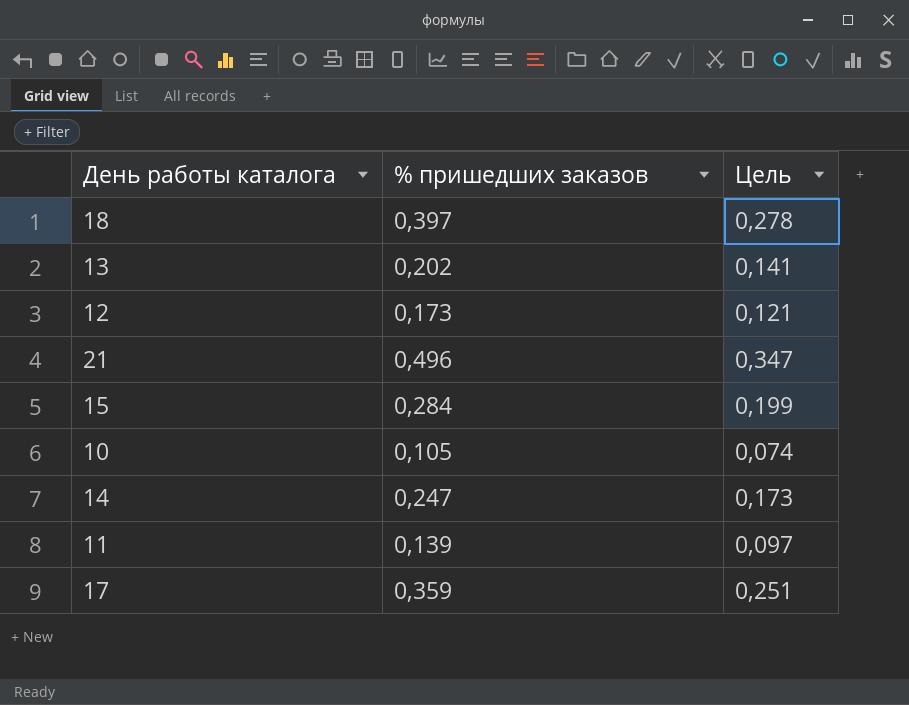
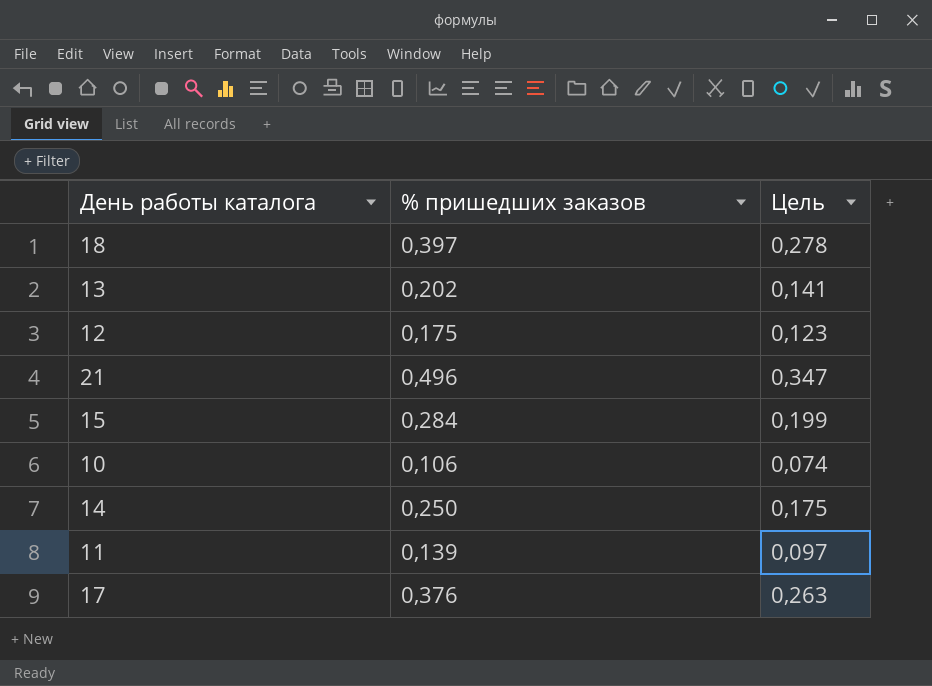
12 | % пришедших заказов: 0,173 -> 0,175
12 | Цель: 0,121 -> 0,123
10 | % пришедших заказов: 0,105 -> 0,106
14 | % пришедших заказов: 0,247 -> 0,250
14 | Цель: 0,173 -> 0,175
17 | % пришедших заказов: 0,359 -> 0,376
17 | Цель: 0,251 -> 0,263

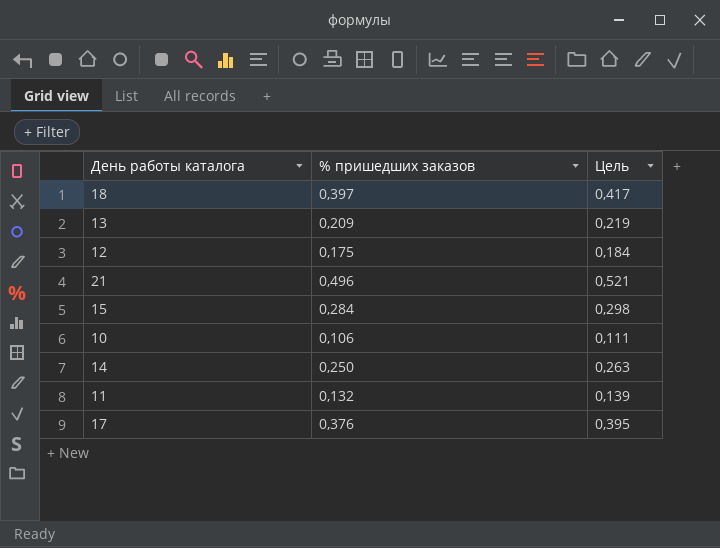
column Цель | formula: [% пришедших заказов] * 0,7 -> [% пришедших заказов] * 1,05
13 | % пришедших заказов: 0,202 -> 0,209
11 | % пришедших заказов: 0,139 -> 0,132

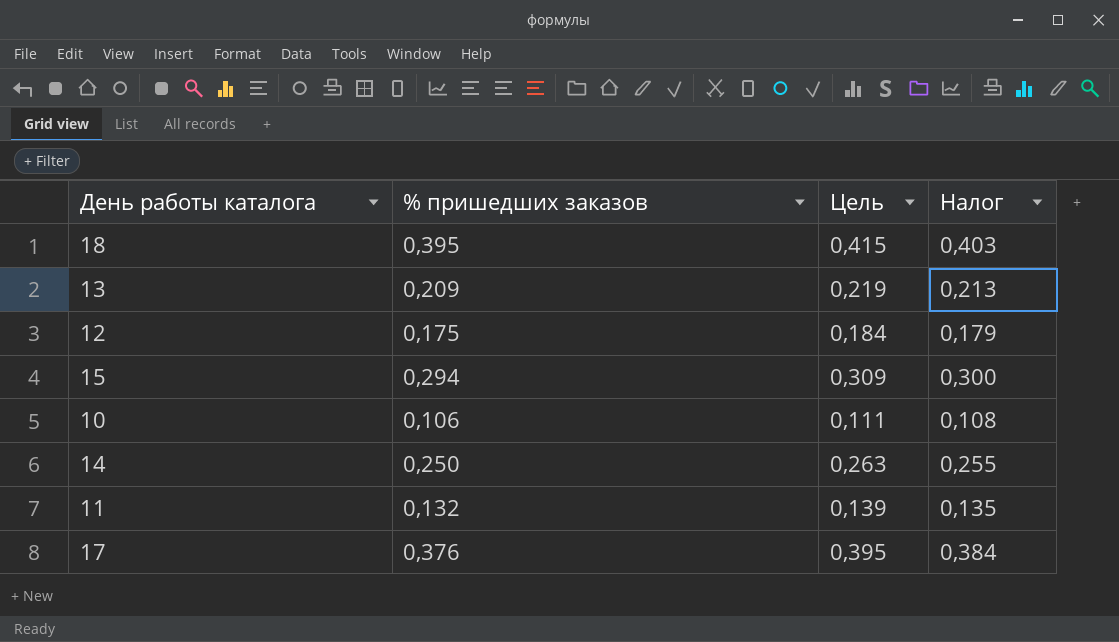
column Налог | formula: none -> [% пришедших заказов] * 1,02
row 21: 0,496 | 0,521 -> none
18 | % пришедших заказов: 0,397 -> 0,395
18 | Цель: 0,417 -> 0,415
15 | % пришедших заказов: 0,284 -> 0,294
15 | Цель: 0,298 -> 0,309

